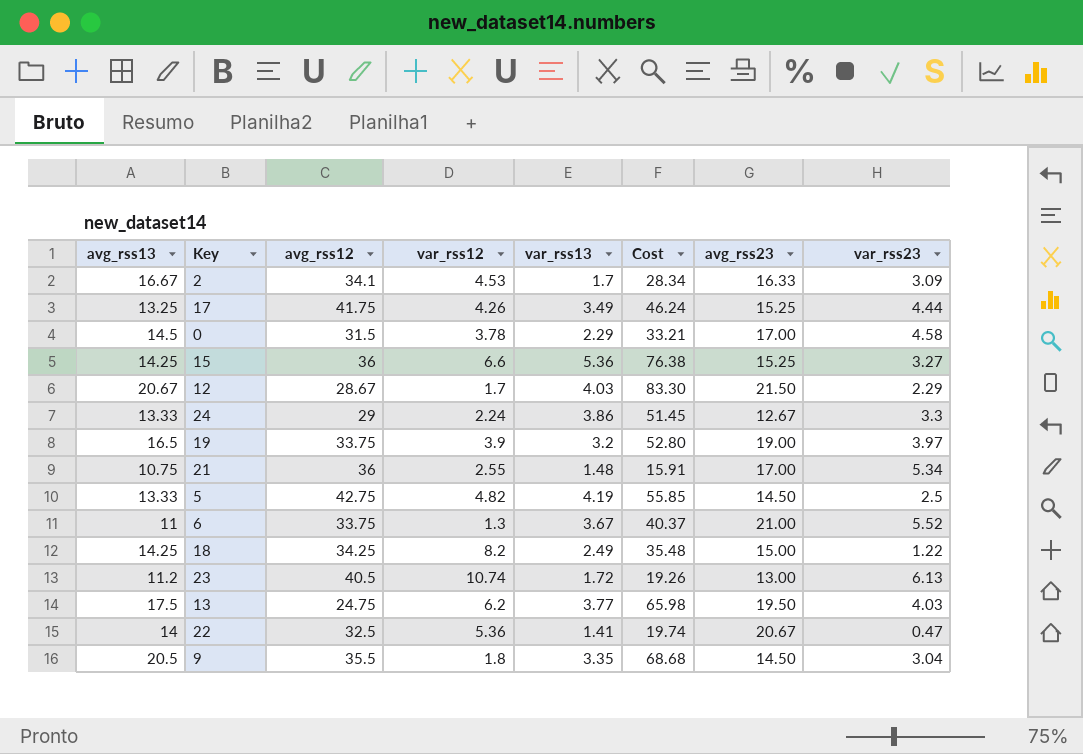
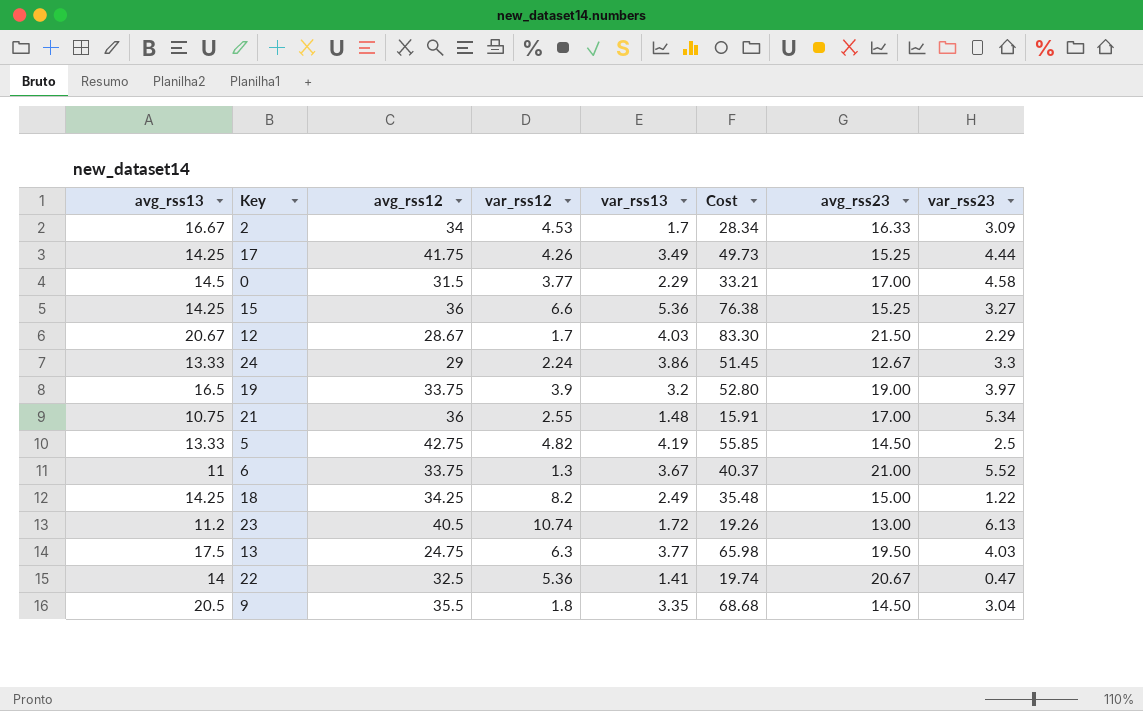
2 | avg_rss12: 34.1 -> 34
17 | avg_rss13: 13.25 -> 14.25
17 | Cost: 46.24 -> 49.73
0 | var_rss12: 3.78 -> 3.77
13 | var_rss12: 6.2 -> 6.3

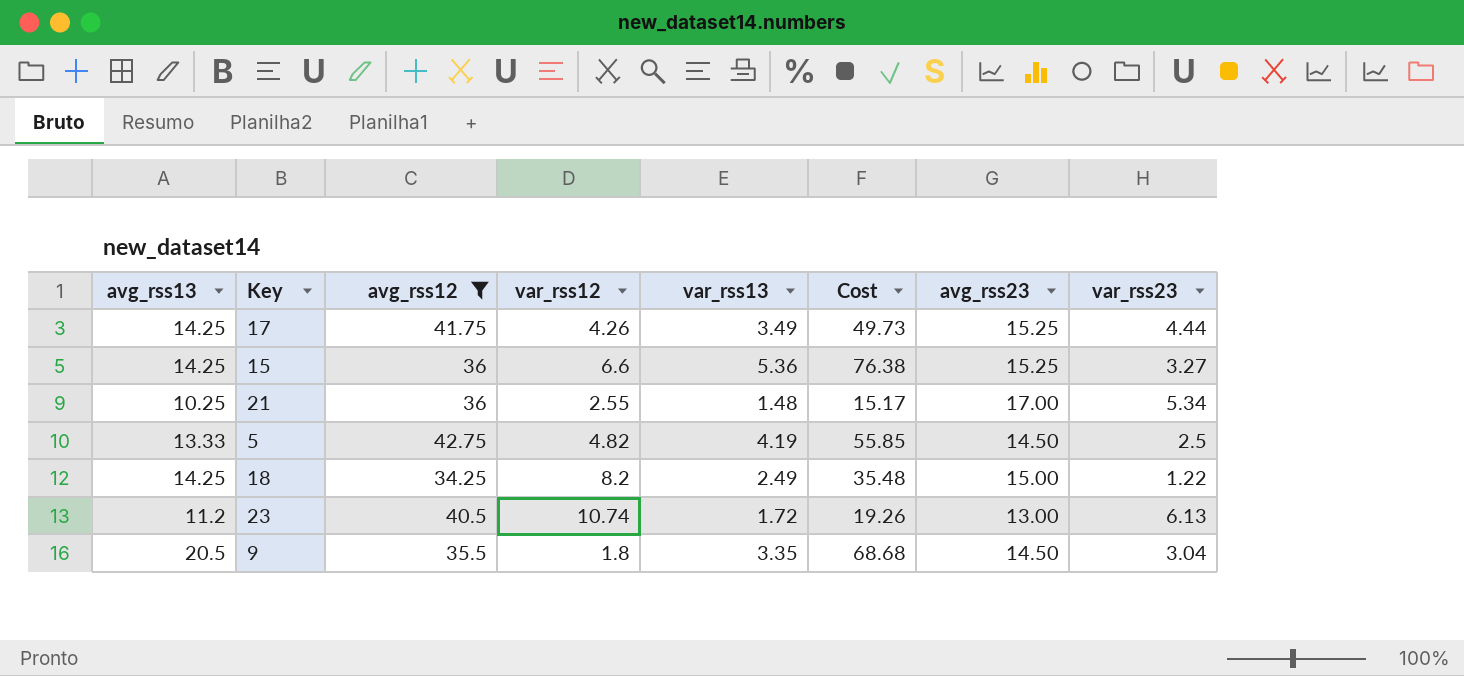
filter: none -> avg_rss12 >= 34.25
21 | avg_rss13: 10.75 -> 10.25
21 | Cost: 15.91 -> 15.17

